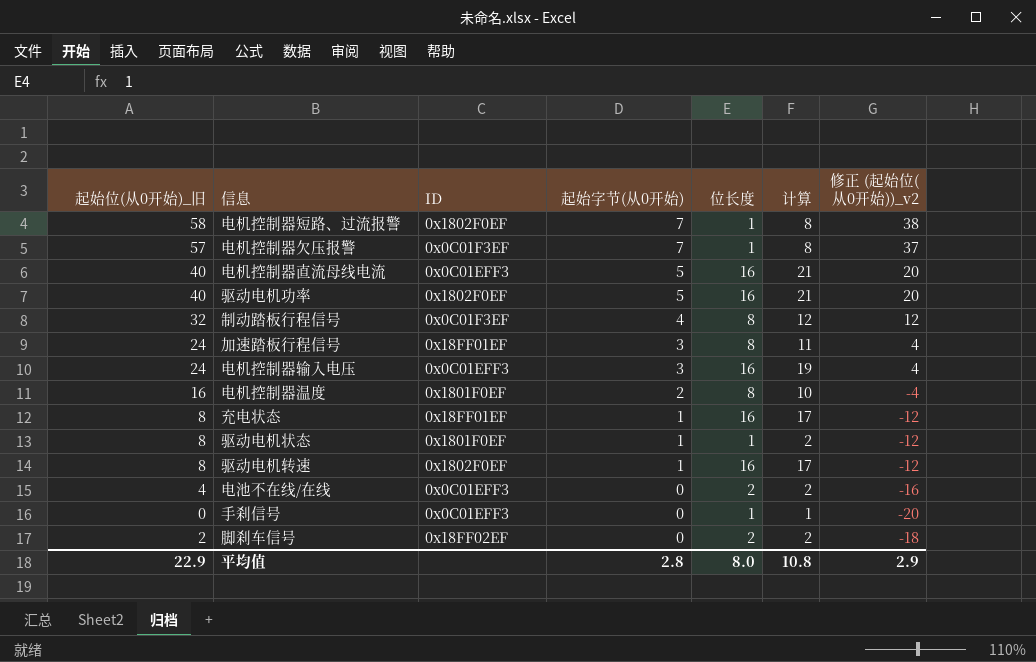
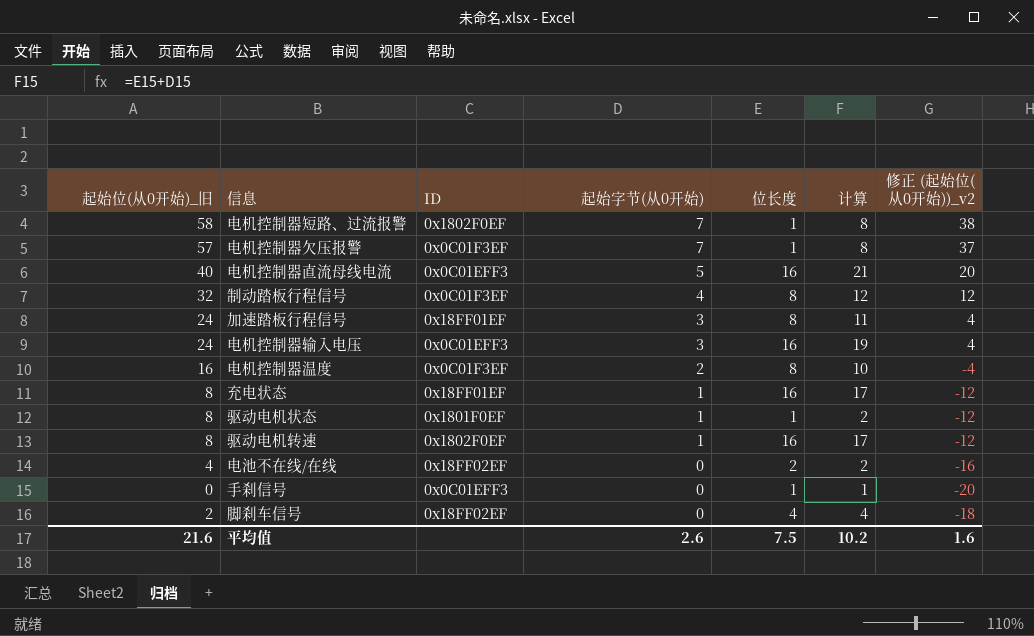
row 驱动电机功率: 40 | 0x1802F0EF | 5 | 16 | 21 | 20 -> none
电机控制器温度 | ID: 0x1801F0EF -> 0x0C01F3EF
电池不在线/在线 | ID: 0x0C01EFF3 -> 0x18FF02EF
脚刹车信号 | 位长度: 2 -> 4
脚刹车信号 | 计算: 2 -> 4
平均值 | 起始位(从0开始)_旧: 22.9 -> 21.6
平均值 | 起始字节(从0开始): 2.8 -> 2.6
平均值 | 位长度: 8.0 -> 7.5
平均值 | 计算: 10.8 -> 10.2
平均值 | 修正 (起始位(从0开始))_v2: 2.9 -> 1.6

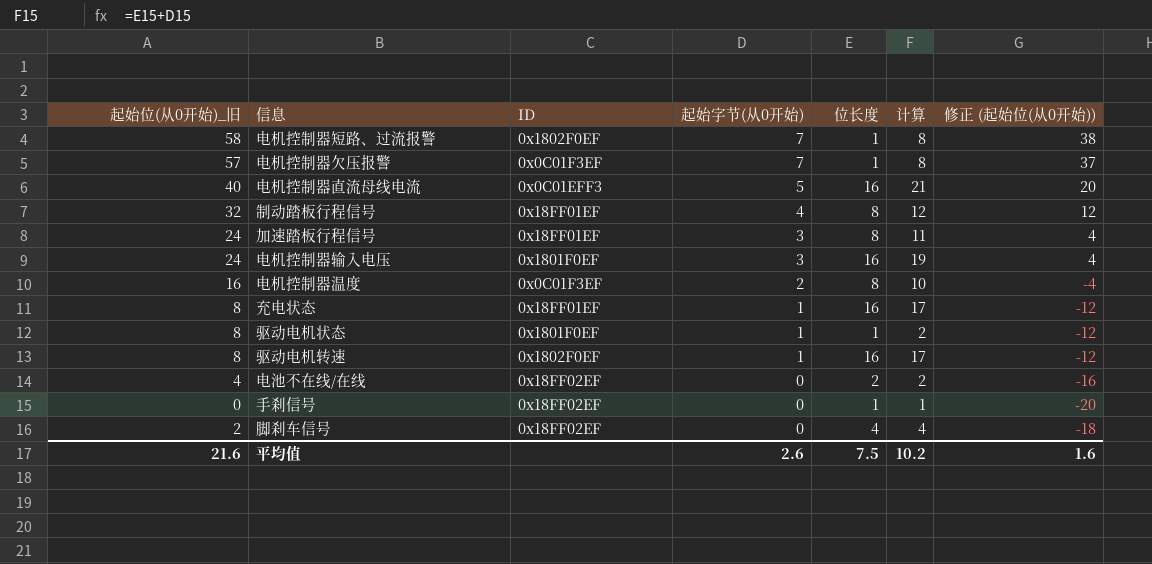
column name: 修正 (起始位(从0开始))_v2 -> 修正 (起始位(从0开始))
制动踏板行程信号 | ID: 0x0C01F3EF -> 0x18FF01EF
电机控制器输入电压 | ID: 0x0C01EFF3 -> 0x1801F0EF
手刹信号 | ID: 0x0C01EFF3 -> 0x18FF02EF

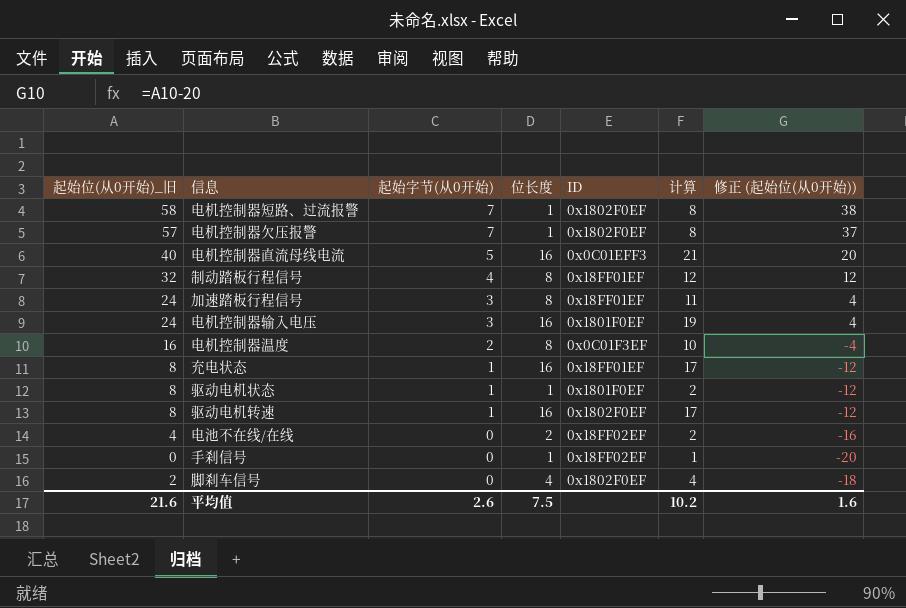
column ID | position: 3 -> 5
电机控制器欠压报警 | ID: 0x0C01F3EF -> 0x1802F0EF
脚刹车信号 | ID: 0x18FF02EF -> 0x1802F0EF

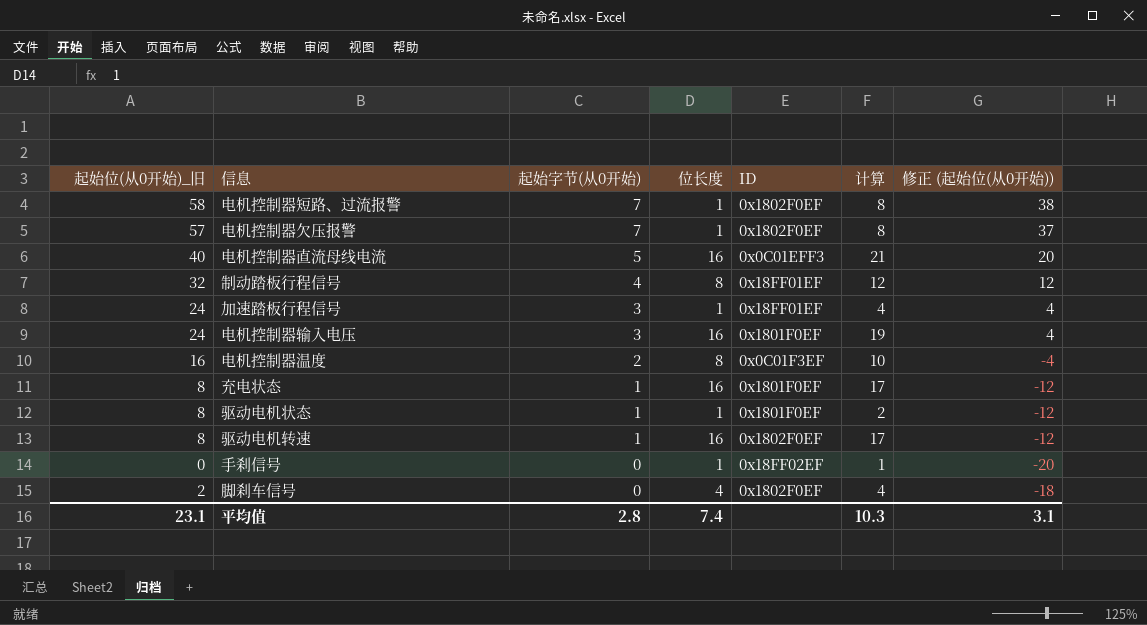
row 电池不在线/在线: 4 | 0 | 2 | 0x18FF02EF | 2 | -16 -> none
加速踏板行程信号 | 位长度: 8 -> 1
加速踏板行程信号 | 计算: 11 -> 4
充电状态 | ID: 0x18FF01EF -> 0x1801F0EF
平均值 | 起始位(从0开始)_旧: 21.6 -> 23.1
平均值 | 起始字节(从0开始): 2.6 -> 2.8
平均值 | 位长度: 7.5 -> 7.4
平均值 | 计算: 10.2 -> 10.3
平均值 | 修正 (起始位(从0开始)): 1.6 -> 3.1

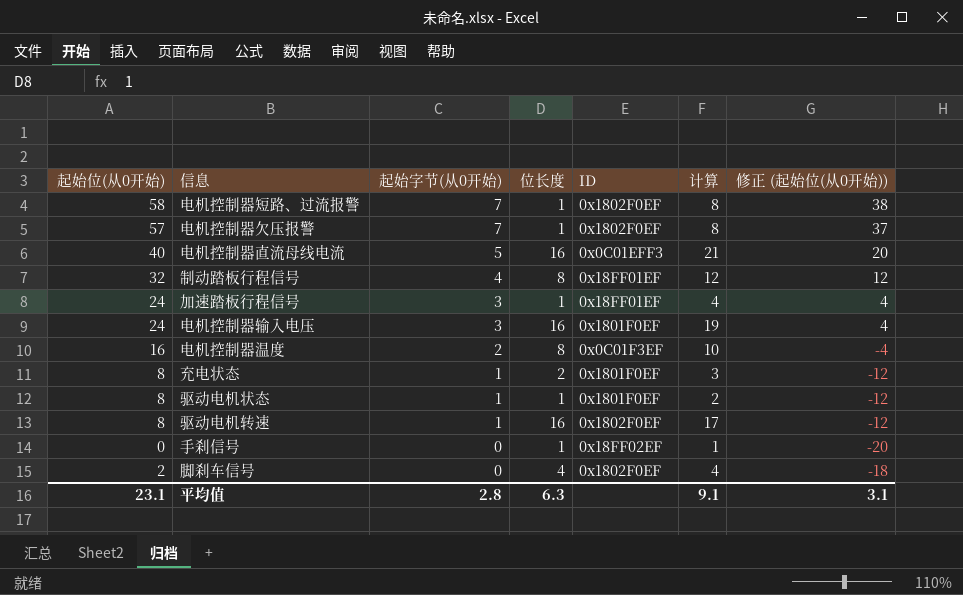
column name: 起始位(从0开始)_旧 -> 起始位(从0开始)
充电状态 | 位长度: 16 -> 2
充电状态 | 计算: 17 -> 3
平均值 | 位长度: 7.4 -> 6.3
平均值 | 计算: 10.3 -> 9.1

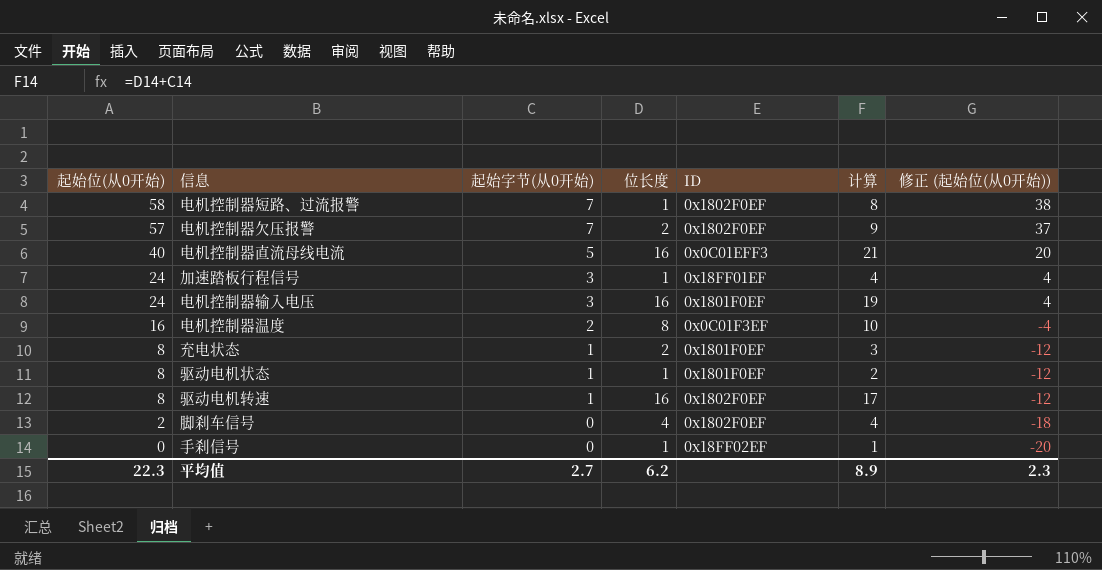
row order: 起始字节(从0开始) descending -> 起始位(从0开始) descending
row 制动踏板行程信号: 32 | 4 | 8 | 0x18FF01EF | 12 | 12 -> none
电机控制器欠压报警 | 位长度: 1 -> 2
电机控制器欠压报警 | 计算: 8 -> 9
平均值 | 起始位(从0开始): 23.1 -> 22.3
平均值 | 起始字节(从0开始): 2.8 -> 2.7
平均值 | 位长度: 6.3 -> 6.2
平均值 | 计算: 9.1 -> 8.9
平均值 | 修正 (起始位(从0开始)): 3.1 -> 2.3

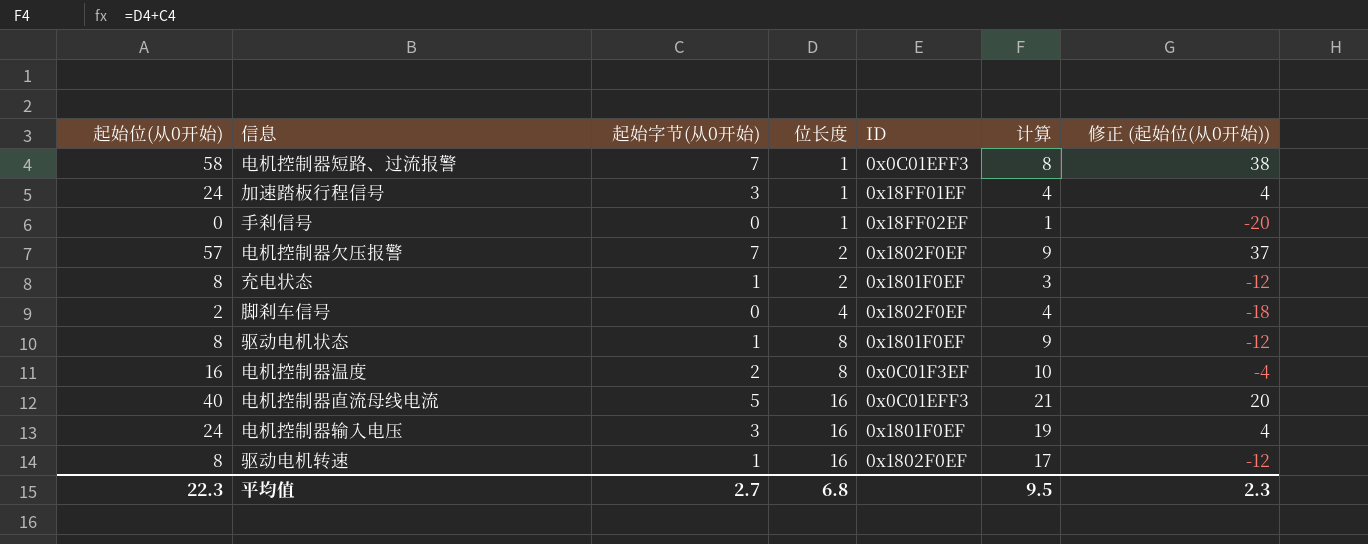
row order: 起始位(从0开始) descending -> 位长度 ascending
电机控制器短路、过流报警 | ID: 0x1802F0EF -> 0x0C01EFF3
驱动电机状态 | 位长度: 1 -> 8
驱动电机状态 | 计算: 2 -> 9
平均值 | 位长度: 6.2 -> 6.8
平均值 | 计算: 8.9 -> 9.5

